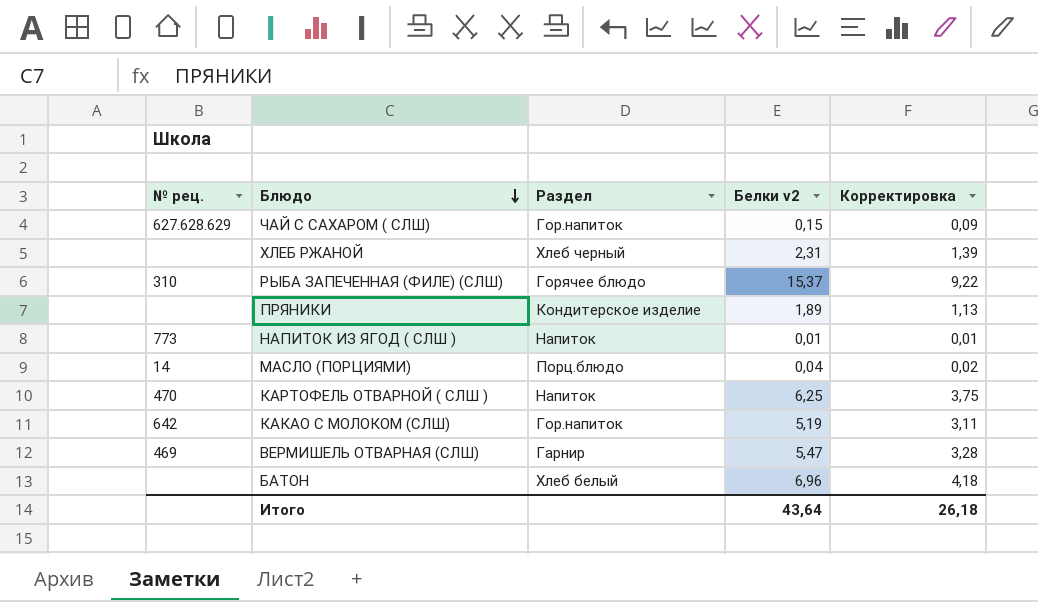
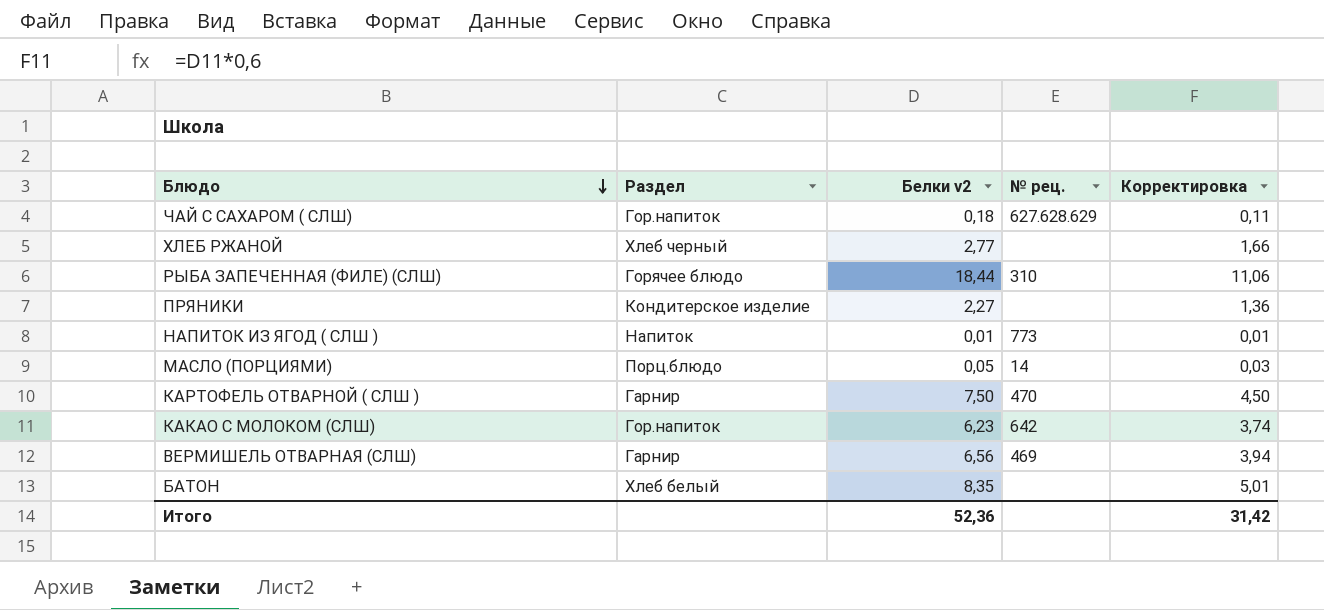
column № рец. | position: 1 -> 4
ЧАЙ С САХАРОМ ( СЛШ) | Белки v2: 0,15 -> 0,18
ЧАЙ С САХАРОМ ( СЛШ) | Корректировка: 0,09 -> 0,11
ХЛЕБ РЖАНОЙ | Белки v2: 2,31 -> 2,77
ХЛЕБ РЖАНОЙ | Корректировка: 1,39 -> 1,66
РЫБА ЗАПЕЧЕННАЯ (ФИЛЕ) (СЛШ) | Белки v2: 15,37 -> 18,44
РЫБА ЗАПЕЧЕННАЯ (ФИЛЕ) (СЛШ) | Корректировка: 9,22 -> 11,06
ПРЯНИКИ | Белки v2: 1,89 -> 2,27
ПРЯНИКИ | Корректировка: 1,13 -> 1,36
МАСЛО (ПОРЦИЯМИ) | Белки v2: 0,04 -> 0,05
МАСЛО (ПОРЦИЯМИ) | Корректировка: 0,02 -> 0,03
КАРТОФЕЛЬ ОТВАРНОЙ ( СЛШ ) | Раздел: Напиток -> Гарнир
КАРТОФЕЛЬ ОТВАРНОЙ ( СЛШ ) | Белки v2: 6,25 -> 7,50
КАРТОФЕЛЬ ОТВАРНОЙ ( СЛШ ) | Корректировка: 3,75 -> 4,50
КАКАО С МОЛОКОМ (СЛШ) | Белки v2: 5,19 -> 6,23
КАКАО С МОЛОКОМ (СЛШ) | Корректировка: 3,11 -> 3,74
ВЕРМИШЕЛЬ ОТВАРНАЯ (СЛШ) | Белки v2: 5,47 -> 6,56
ВЕРМИШЕЛЬ ОТВАРНАЯ (СЛШ) | Корректировка: 3,28 -> 3,94
БАТОН | Белки v2: 6,96 -> 8,35
БАТОН | Корректировка: 4,18 -> 5,01
Итого | Белки v2: 43,64 -> 52,36
Итого | Корректировка: 26,18 -> 31,42

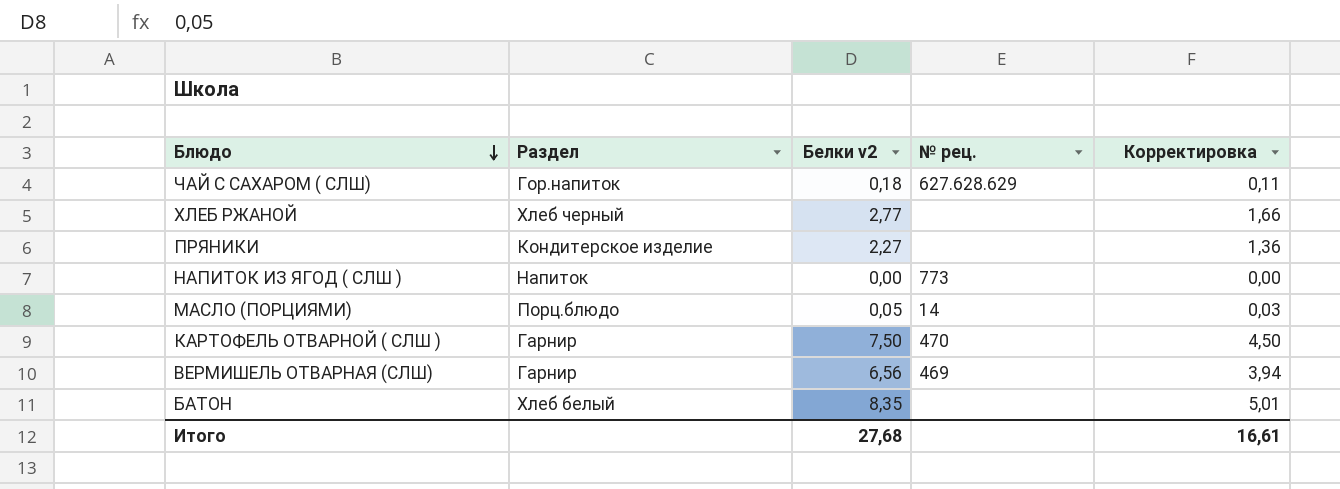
row РЫБА ЗАПЕЧЕННАЯ (ФИЛЕ) (СЛШ): Горячее блюдо | 18,44 | 310 | 11,06 -> none
row КАКАО С МОЛОКОМ (СЛШ): Гор.напиток | 6,23 | 642 | 3,74 -> none
НАПИТОК ИЗ ЯГОД ( СЛШ ) | Белки v2: 0,01 -> 0,00
НАПИТОК ИЗ ЯГОД ( СЛШ ) | Корректировка: 0,01 -> 0,00
Итого | Белки v2: 52,36 -> 27,68
Итого | Корректировка: 31,42 -> 16,61

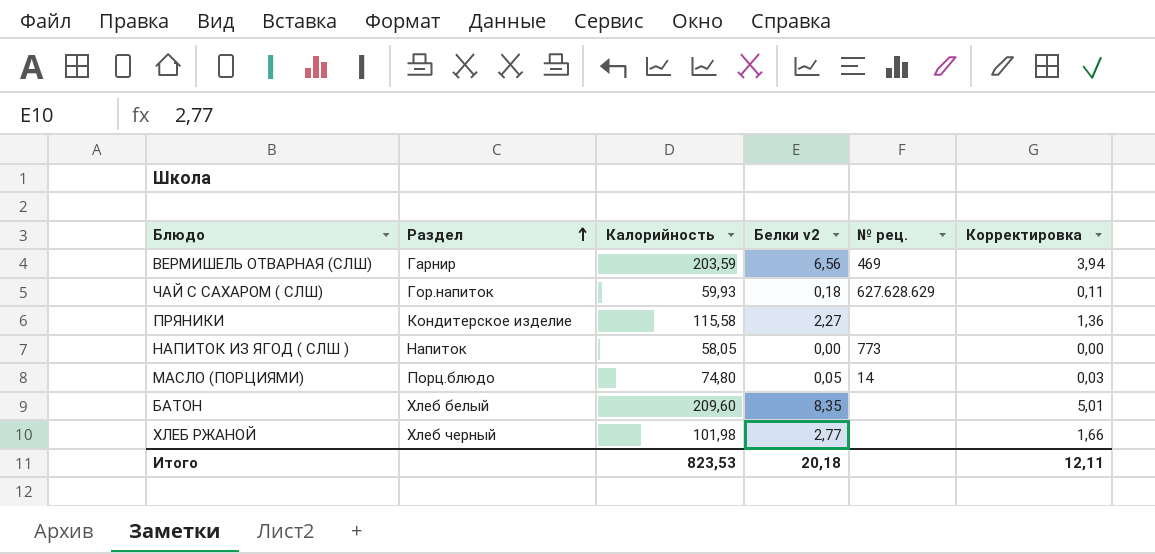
row order: Блюдо descending -> Раздел ascending
column Калорийность | position: none -> 3
row КАРТОФЕЛЬ ОТВАРНОЙ ( СЛШ ): Гарнир | 7,50 | 470 | 4,50 -> none
Итого | Белки v2: 27,68 -> 20,18
Итого | Корректировка: 16,61 -> 12,11

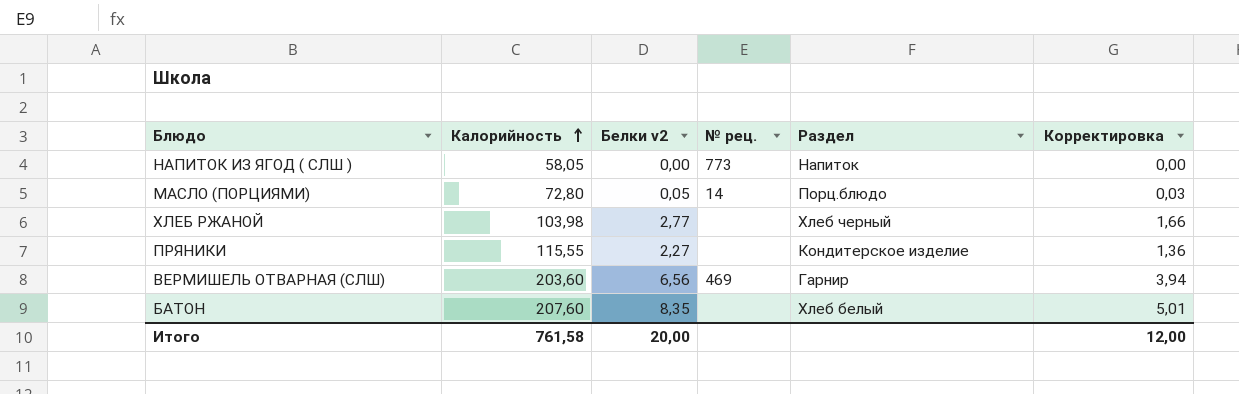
row order: Раздел ascending -> Калорийность ascending
column Раздел | position: 2 -> 5
row ЧАЙ С САХАРОМ ( СЛШ): Гор.напиток | 59,93 | 0,18 | 627.628.629 | 0,11 -> none
МАСЛО (ПОРЦИЯМИ) | Калорийность: 74,80 -> 72,80
ХЛЕБ РЖАНОЙ | Калорийность: 101,98 -> 103,98
ПРЯНИКИ | Калорийность: 115,58 -> 115,55
ВЕРМИШЕЛЬ ОТВАРНАЯ (СЛШ) | Калорийность: 203,59 -> 203,60
БАТОН | Калорийность: 209,60 -> 207,60
Итого | Калорийность: 823,53 -> 761,58
Итого | Белки v2: 20,18 -> 20,00
Итого | Корректировка: 12,11 -> 12,00

